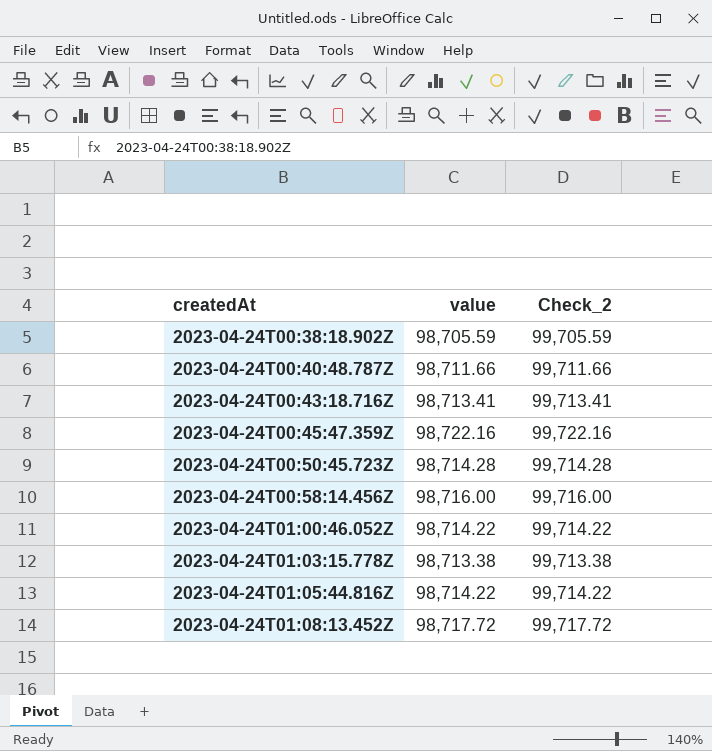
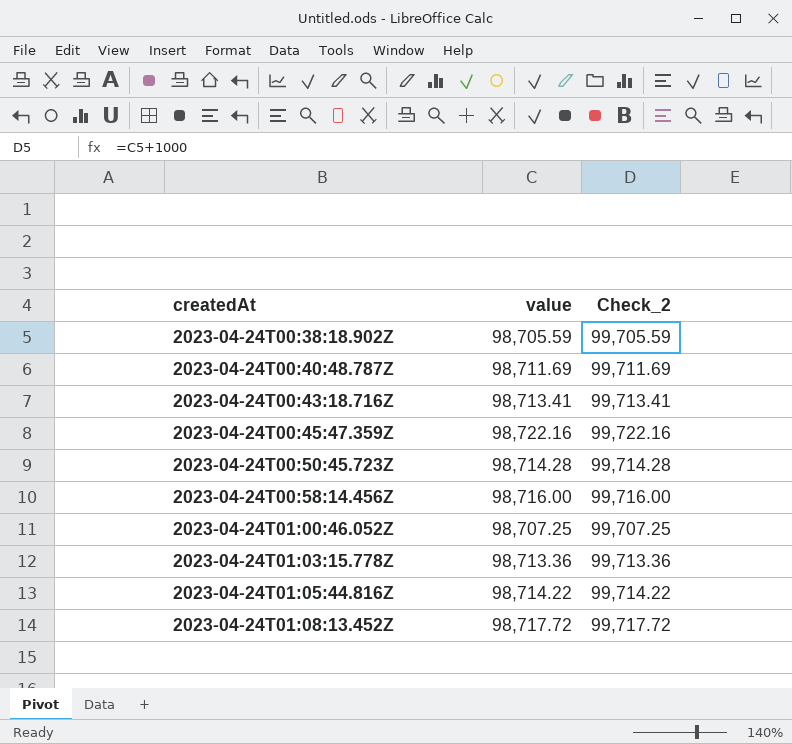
2023-04-24T00:40:48.787Z | value: 98,711.66 -> 98,711.69
2023-04-24T00:40:48.787Z | Check_2: 99,711.66 -> 99,711.69
2023-04-24T01:00:46.052Z | value: 98,714.22 -> 98,707.25
2023-04-24T01:00:46.052Z | Check_2: 99,714.22 -> 99,707.25
2023-04-24T01:03:15.778Z | value: 98,713.38 -> 98,713.36
2023-04-24T01:03:15.778Z | Check_2: 99,713.38 -> 99,713.36

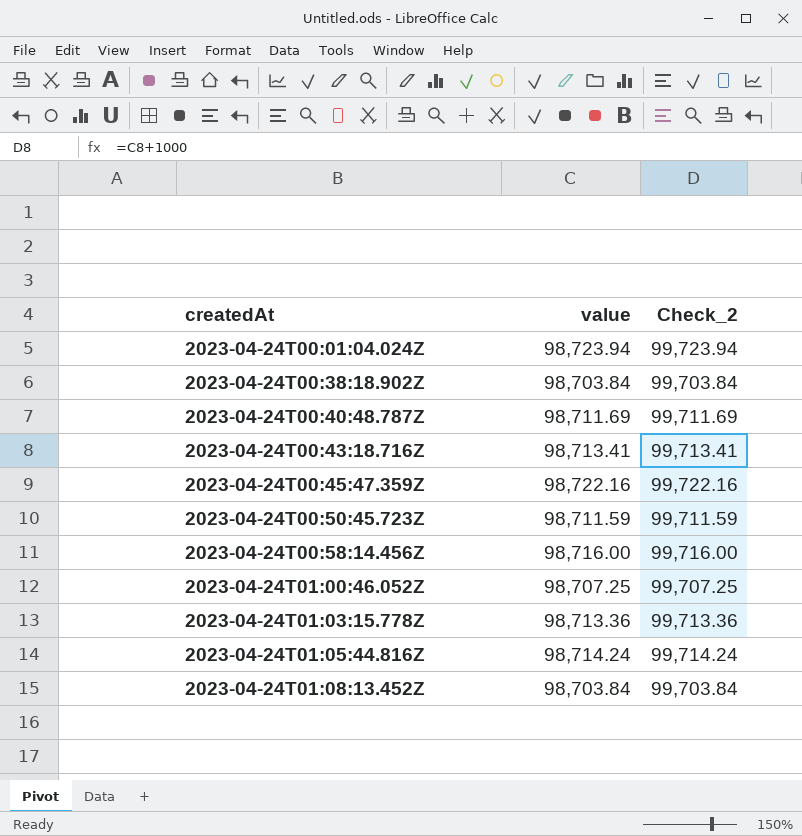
row 2023-04-24T00:01:04.024Z: none -> 98,723.94 | 99,723.94
2023-04-24T00:38:18.902Z | value: 98,705.59 -> 98,703.84
2023-04-24T00:38:18.902Z | Check_2: 99,705.59 -> 99,703.84
2023-04-24T00:50:45.723Z | value: 98,714.28 -> 98,711.59
2023-04-24T00:50:45.723Z | Check_2: 99,714.28 -> 99,711.59
2023-04-24T01:05:44.816Z | value: 98,714.22 -> 98,714.24
2023-04-24T01:05:44.816Z | Check_2: 99,714.22 -> 99,714.24
2023-04-24T01:08:13.452Z | value: 98,717.72 -> 98,703.84
2023-04-24T01:08:13.452Z | Check_2: 99,717.72 -> 99,703.84

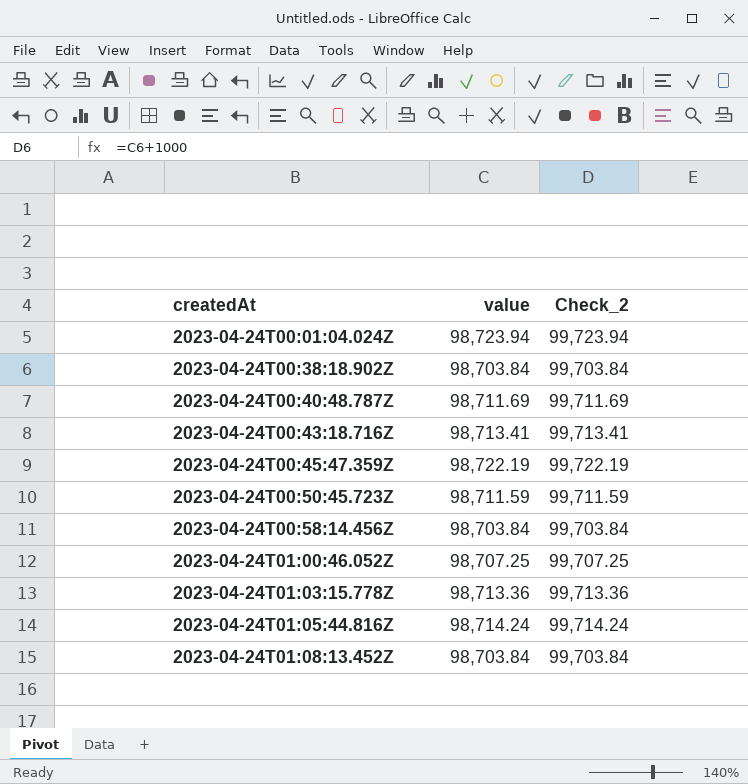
2023-04-24T00:45:47.359Z | value: 98,722.16 -> 98,722.19
2023-04-24T00:45:47.359Z | Check_2: 99,722.16 -> 99,722.19
2023-04-24T00:58:14.456Z | value: 98,716.00 -> 98,703.84
2023-04-24T00:58:14.456Z | Check_2: 99,716.00 -> 99,703.84

